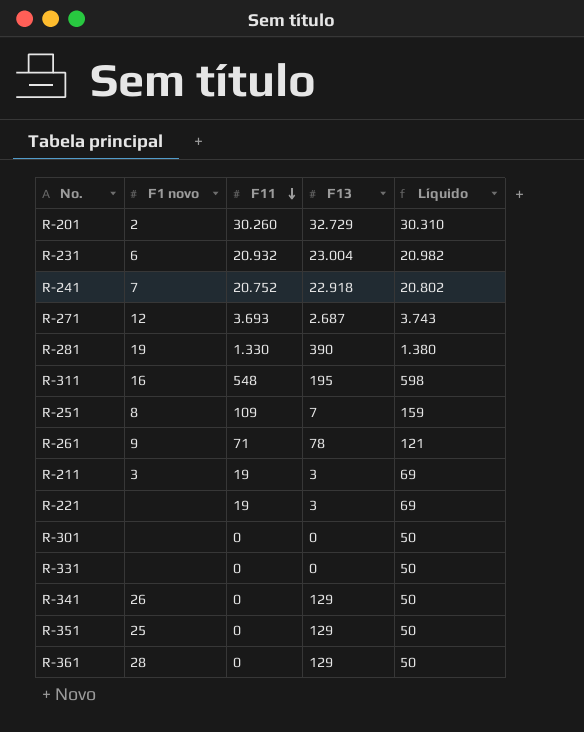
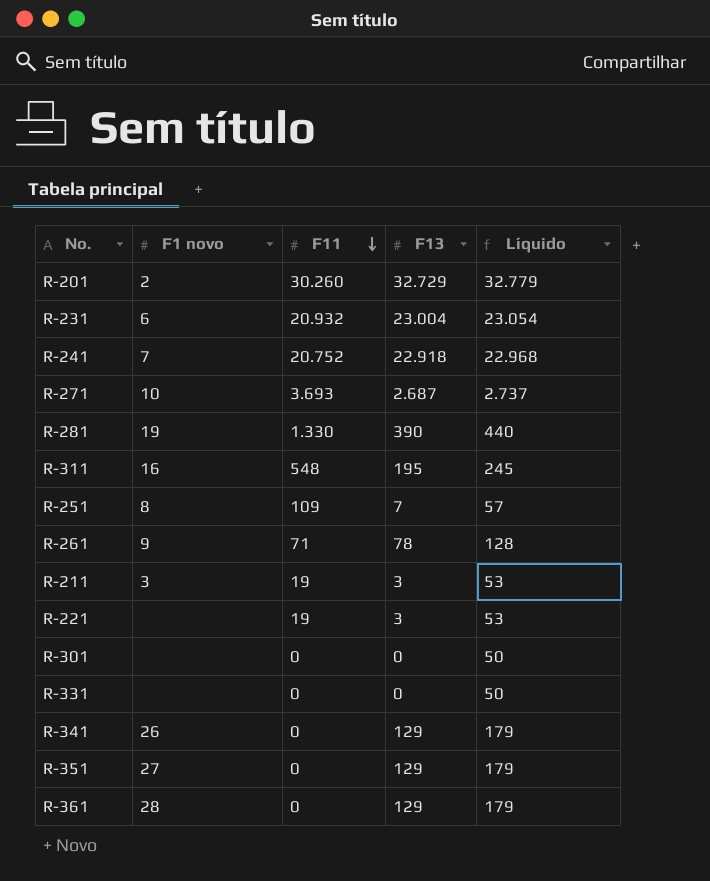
column Líquido | formula: [F11] + 50 -> [F13] + 50
R-271 | F1 novo: 12 -> 10
R-351 | F1 novo: 25 -> 27

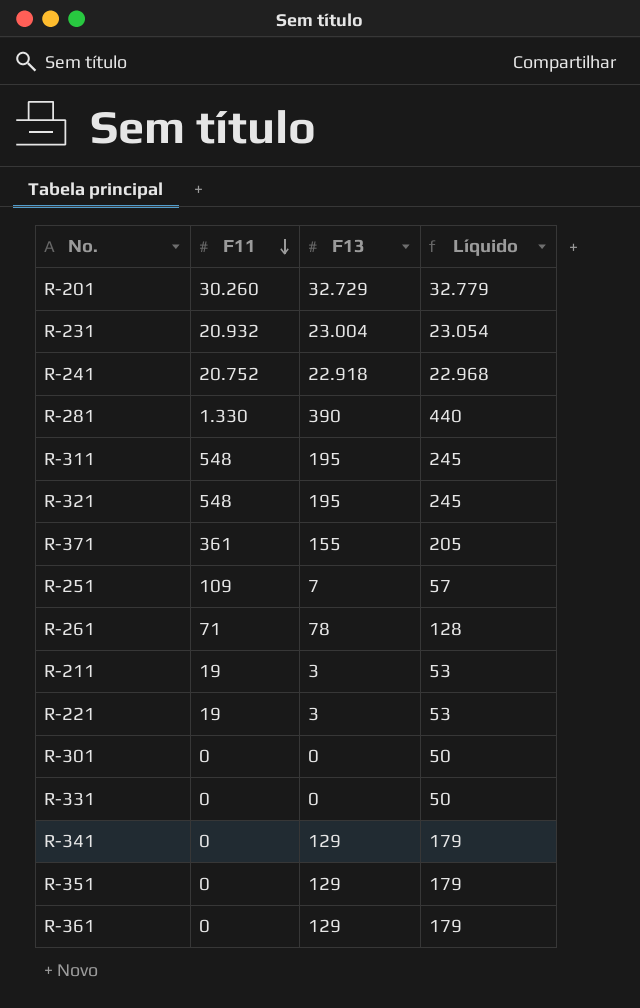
column F1 novo | position: 2 -> none
row R-271: 10 | 3.693 | 2.687 | 2.737 -> none
row R-321: none -> 548 | 195 | 245
row R-371: none -> 361 | 155 | 205

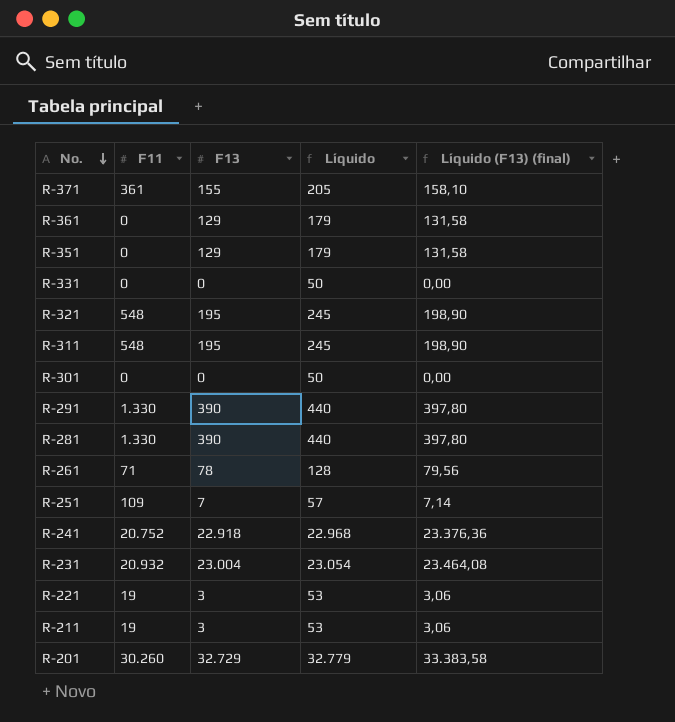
row order: F11 descending -> No. descending
column Líquido (F13) (final) | formula: none -> [F13] * 1,02
row R-341: 0 | 129 | 179 -> none
row R-291: none -> 1.330 | 390 | 440 | 397,80

